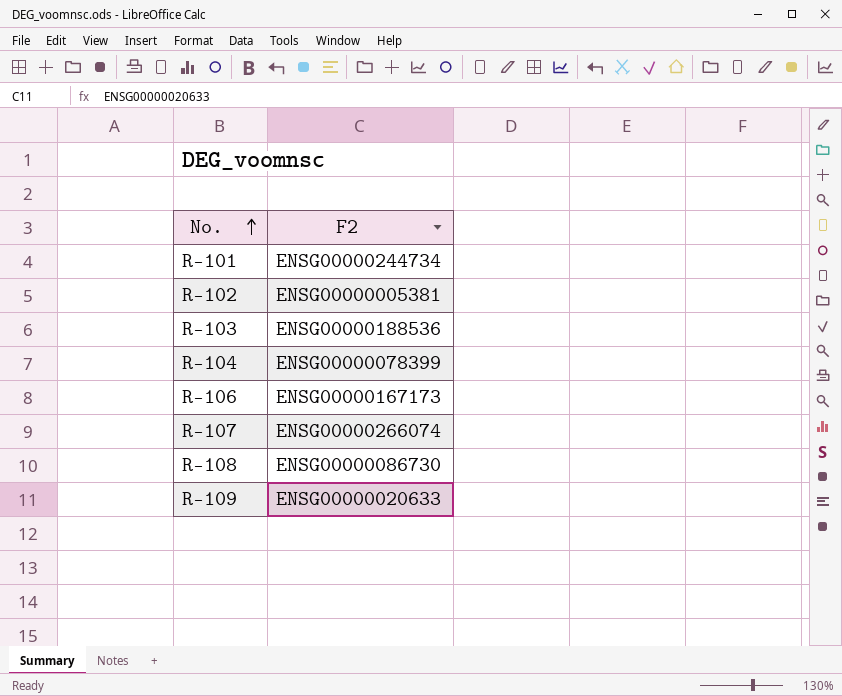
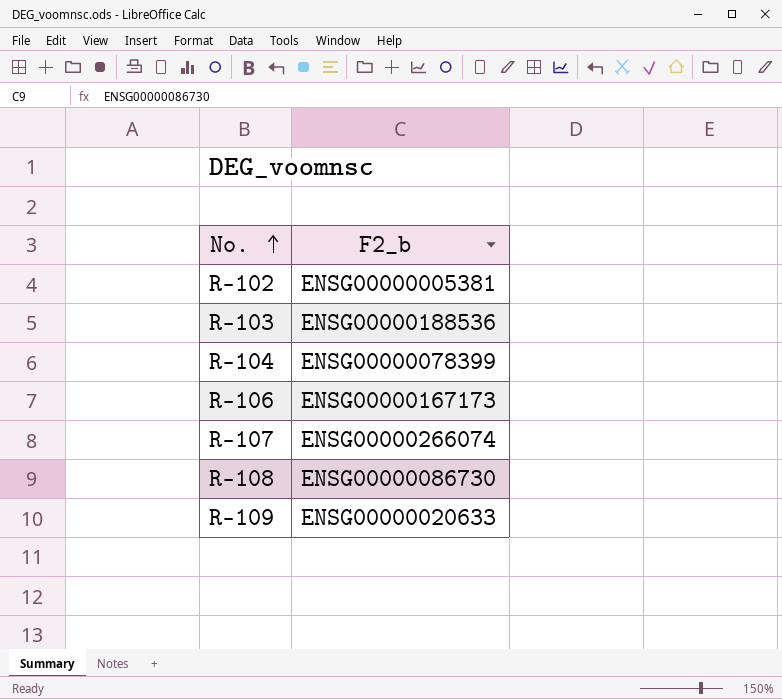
column name: F2 -> F2_b
row R-101: ENSG00000244734 -> none

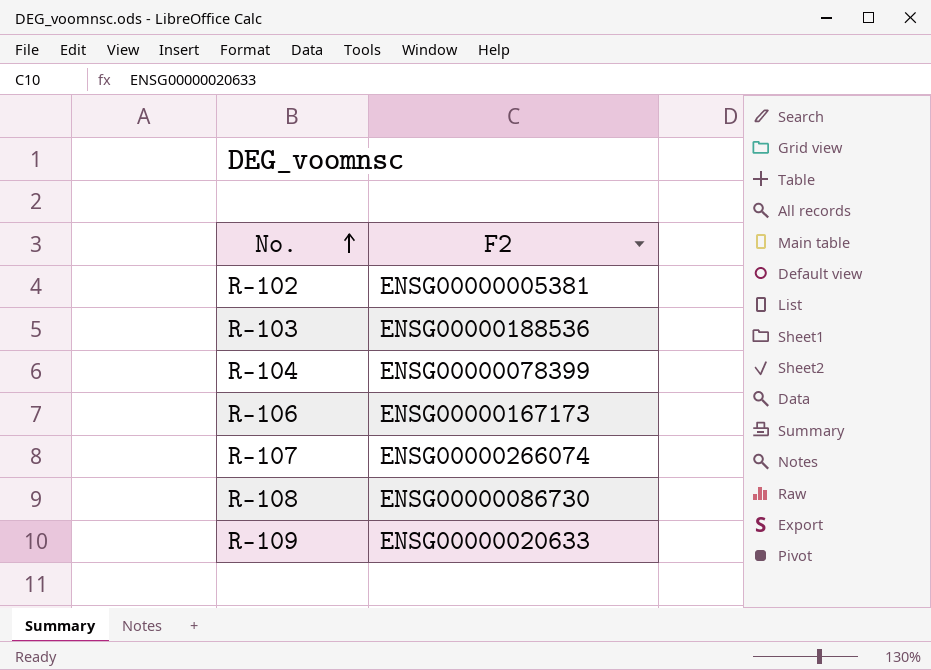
column name: F2_b -> F2

